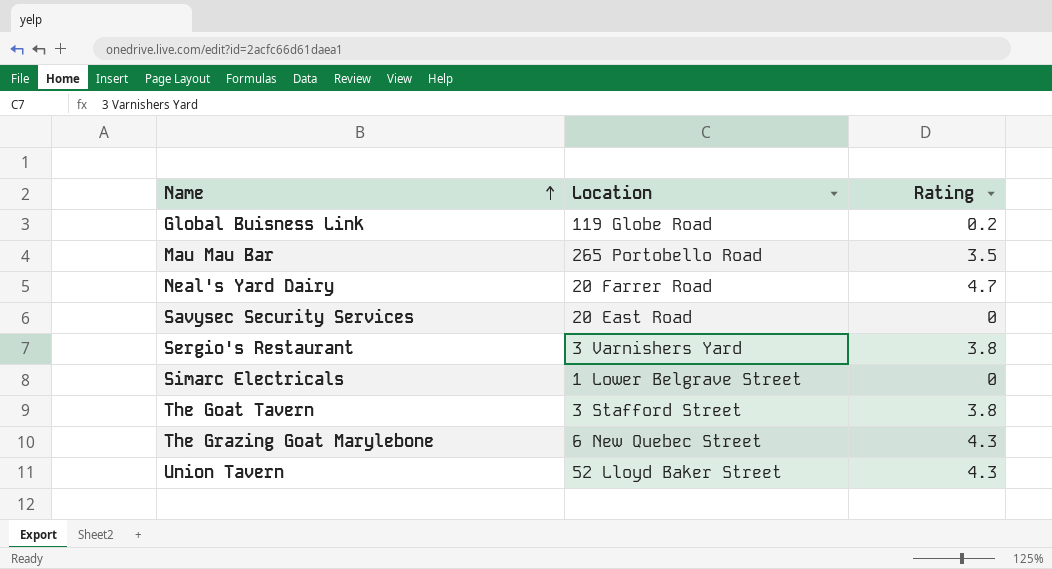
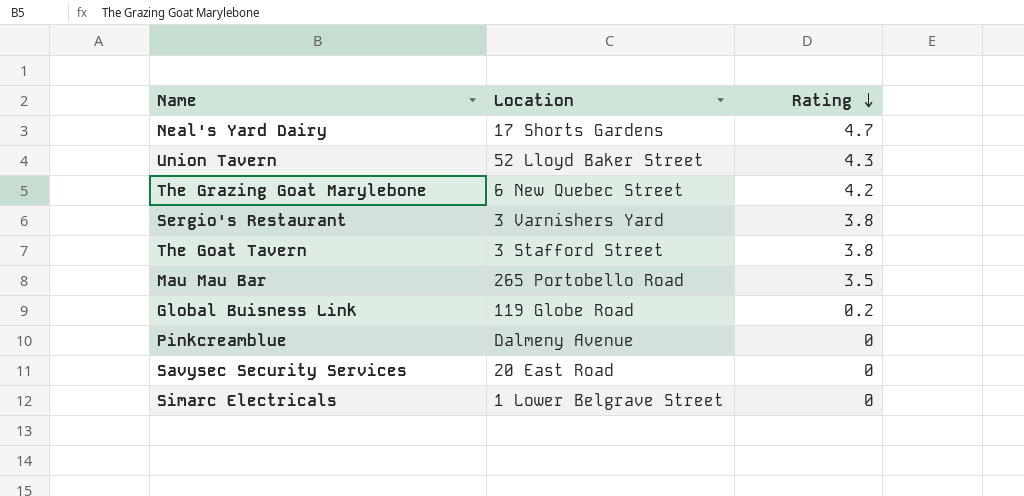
row order: Name ascending -> Rating descending
Neal's Yard Dairy | Location: 20 Farrer Road -> 17 Shorts Gardens
The Grazing Goat Marylebone | Rating: 4.3 -> 4.2
row Pinkcreamblue: none -> Dalmeny Avenue | 0

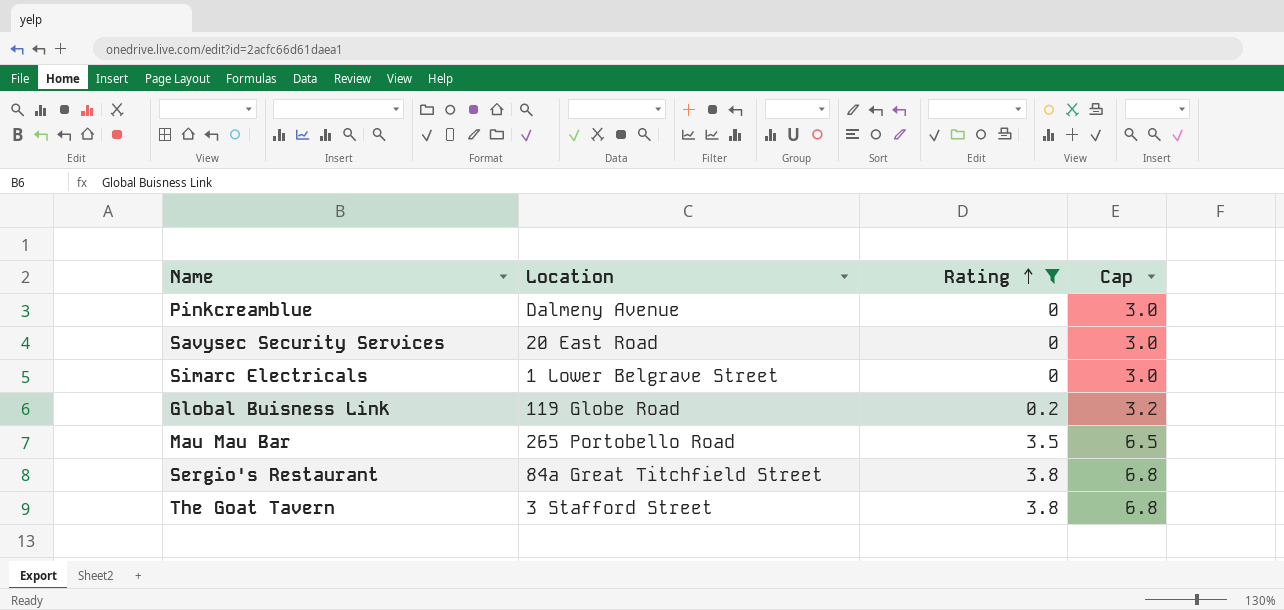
filter: none -> Rating <= 3.8
row order: Rating descending -> Rating ascending
column Cap | formula: none -> [Rating] + 3
Sergio's Restaurant | Location: 3 Varnishers Yard -> 84a Great Titchfield Street

